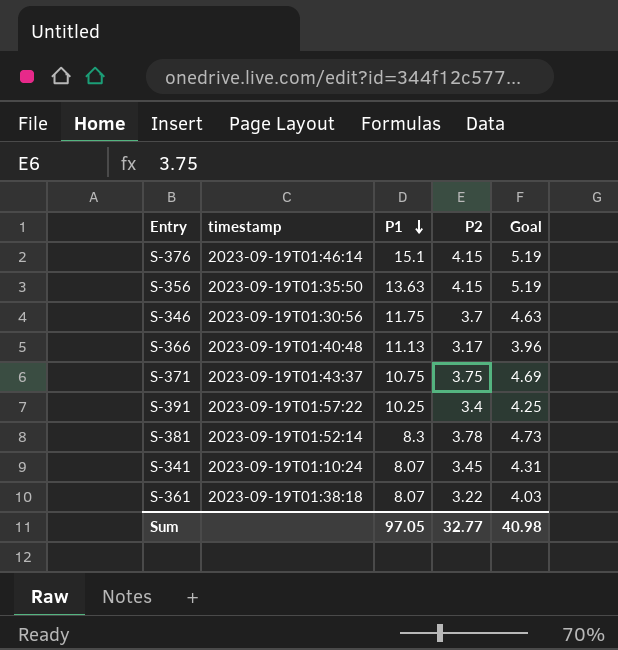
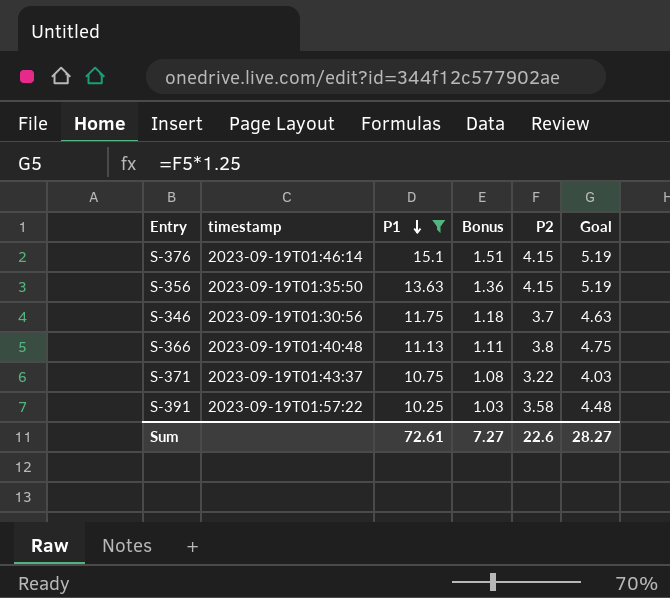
filter: none -> P1 >= 10.25
column Bonus | formula: none -> [P1] * 0.1
S-366 | P2: 3.17 -> 3.8
S-366 | Goal: 3.96 -> 4.75
S-371 | P2: 3.75 -> 3.22
S-371 | Goal: 4.69 -> 4.03
S-391 | P2: 3.4 -> 3.58
S-391 | Goal: 4.25 -> 4.48
Sum | P1: 97.05 -> 72.61
Sum | P2: 32.77 -> 22.6
Sum | Goal: 40.98 -> 28.27

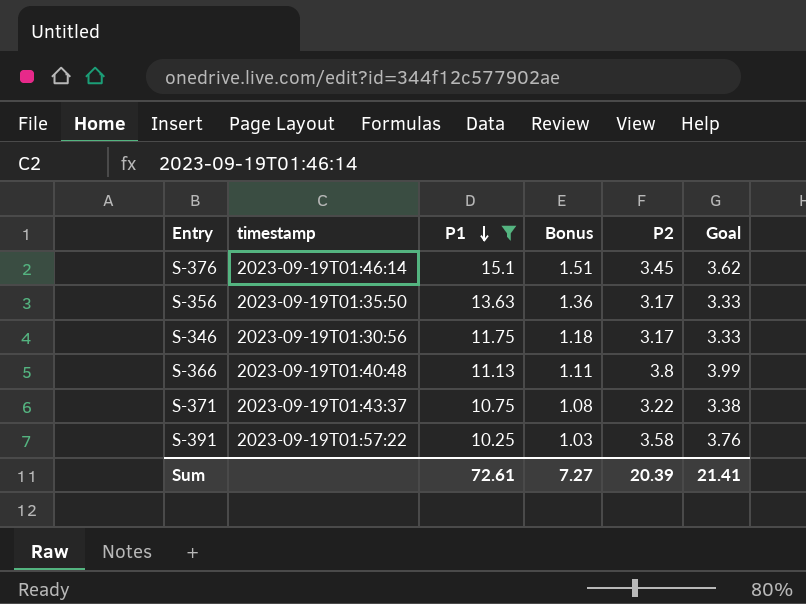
column Goal | formula: [P2] * 1.25 -> [P2] * 1.05
S-376 | P2: 4.15 -> 3.45
S-356 | P2: 4.15 -> 3.17
S-346 | P2: 3.7 -> 3.17
Sum | P2: 22.6 -> 20.39
Sum | Goal: 28.27 -> 21.41

